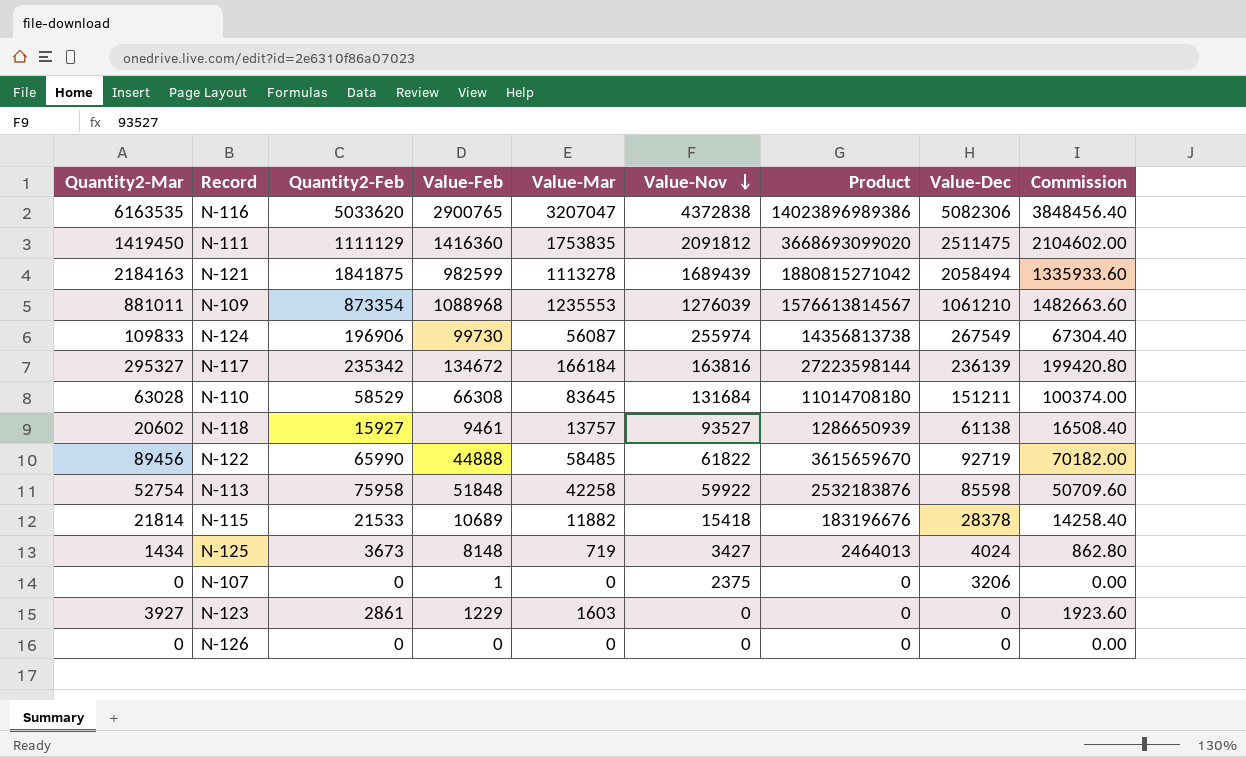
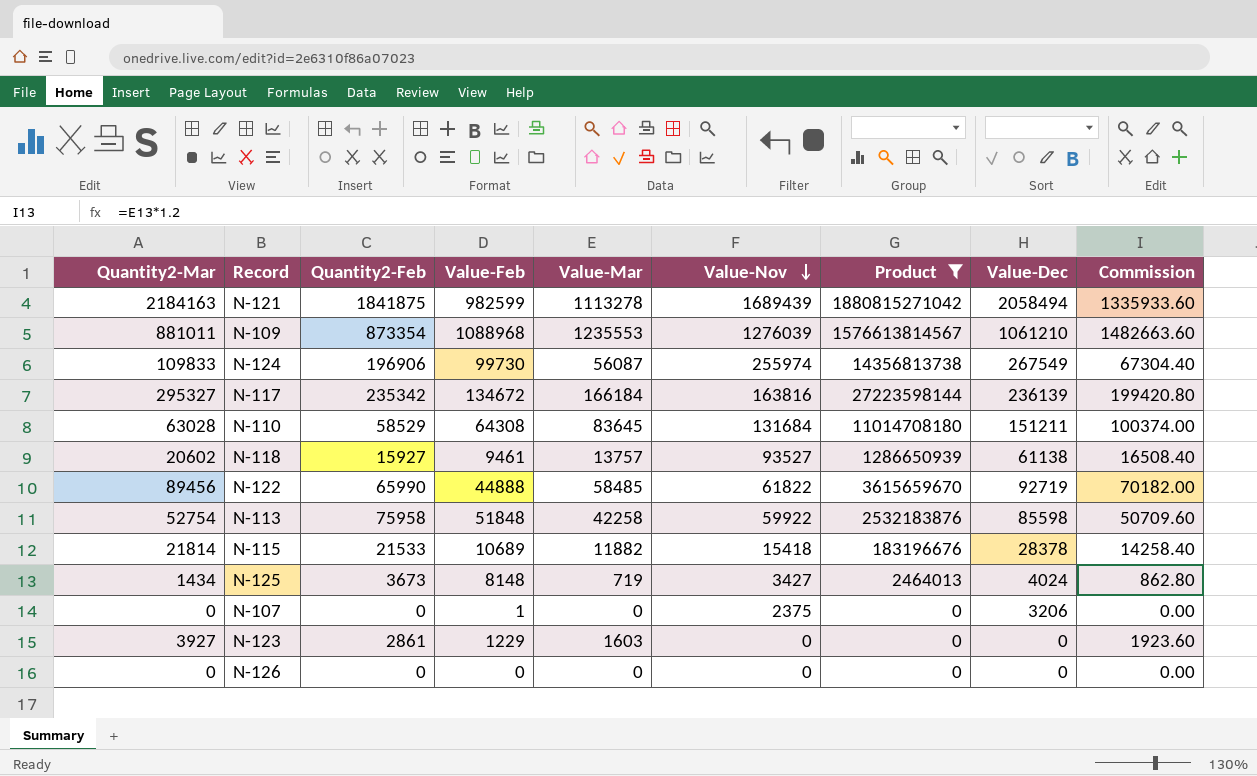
filter: none -> Product <= 1880815271042
N-110 | Value-Feb: 66308 -> 64308

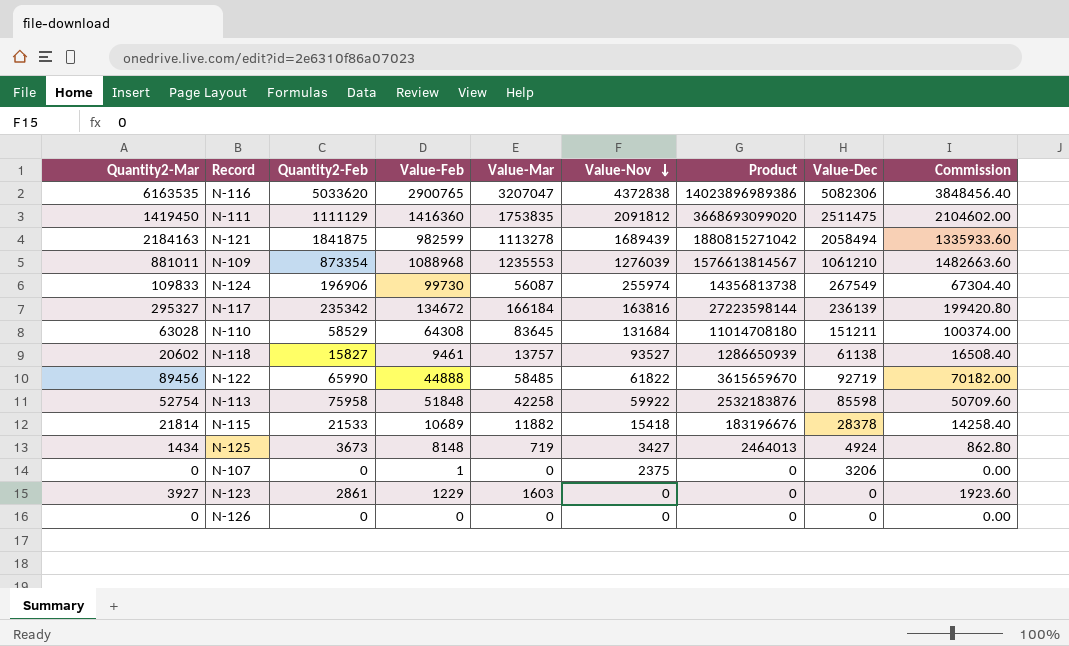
filter: Product <= 1880815271042 -> none
N-118 | Quantity2-Feb: 15927 -> 15827
N-125 | Value-Dec: 4024 -> 4924

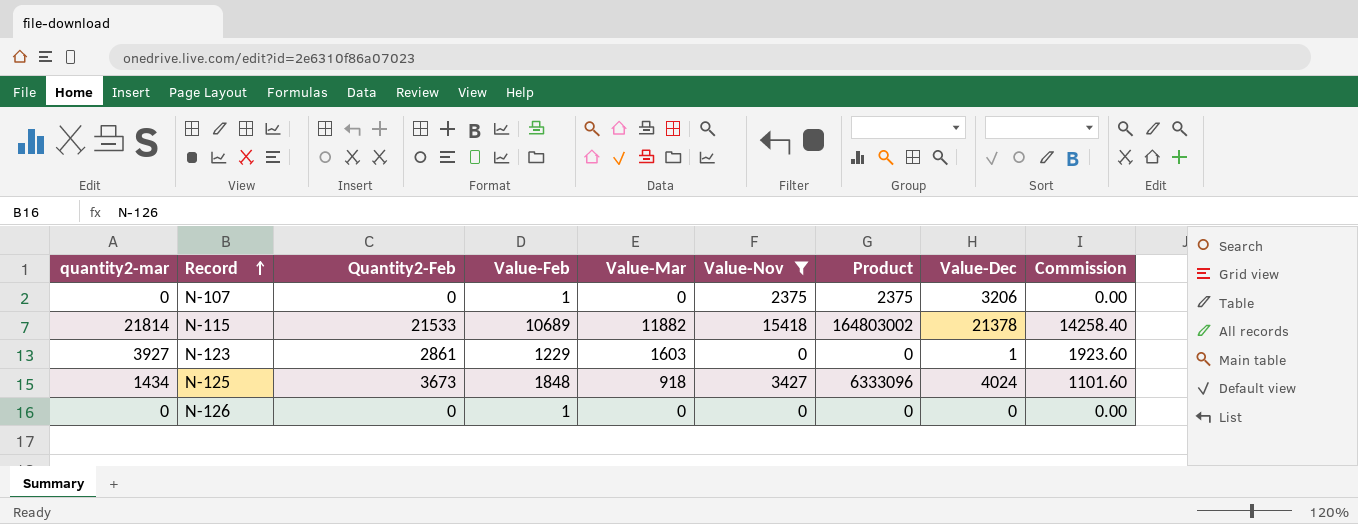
filter: none -> Value-Nov <= 15418
row order: Value-Nov descending -> Record ascending
column name: Quantity2-Mar -> quantity2-mar
column Product | formula: [Value-Mar] * [Value-Nov] -> [Value-Feb] * [Value-Nov]
N-115 | Value-Dec: 28378 -> 21378
N-123 | Value-Dec: 0 -> 1
N-125 | Value-Feb: 8148 -> 1848
N-125 | Value-Mar: 719 -> 918
N-125 | Value-Dec: 4924 -> 4024
N-125 | Commission: 862.80 -> 1101.60
N-126 | Value-Feb: 0 -> 1

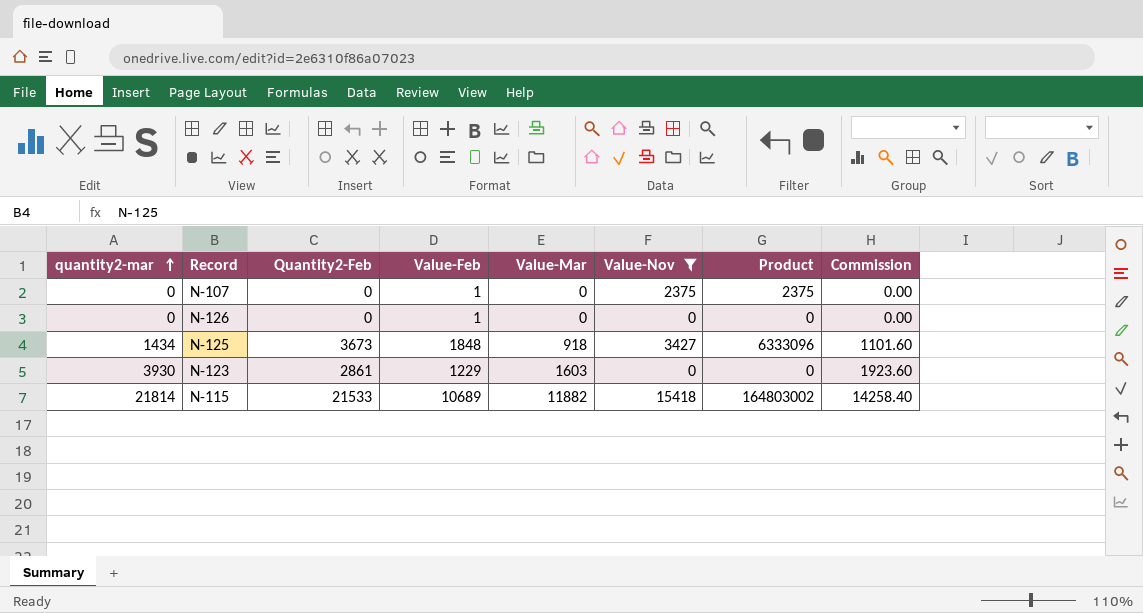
row order: Record ascending -> quantity2-mar ascending
column Value-Dec | position: 8 -> none
N-123 | quantity2-mar: 3927 -> 3930

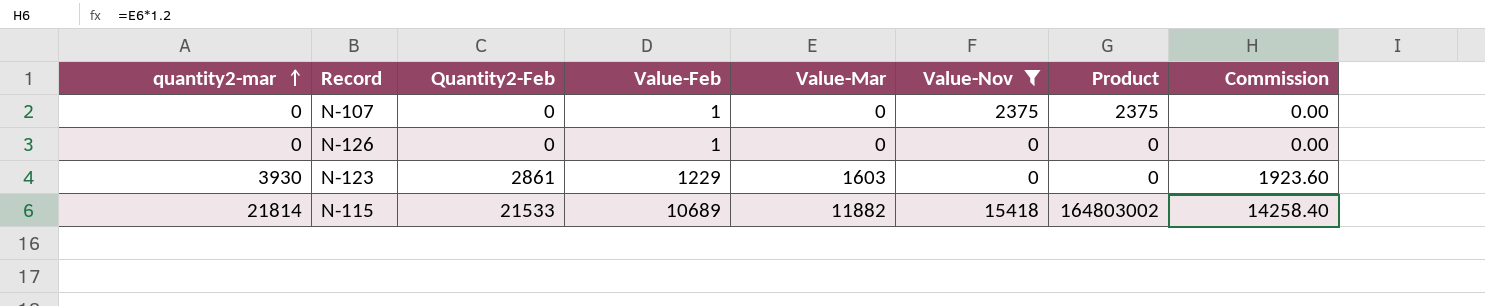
row N-125: 1434 | 3673 | 1848 | 918 | 3427 | 6333096 | 1101.60 -> none

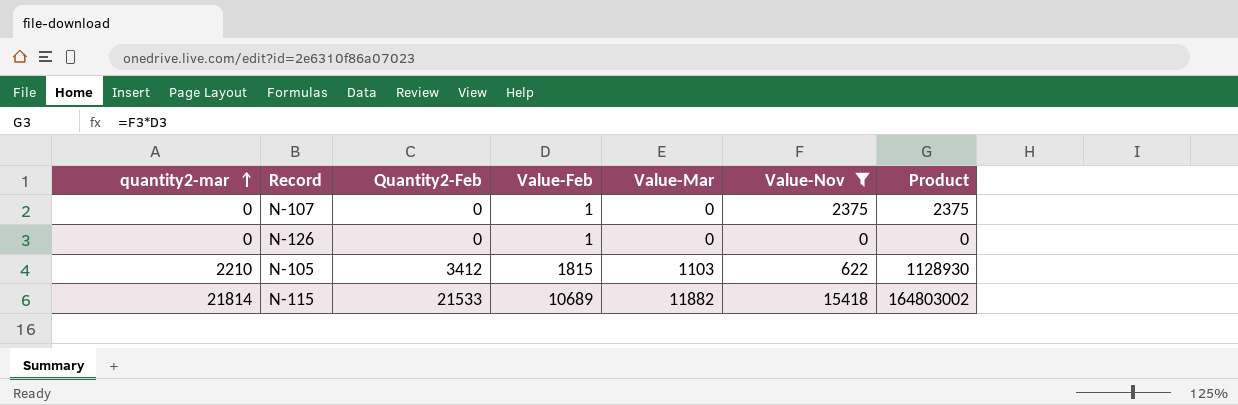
column Commission | formula: [Value-Mar] * 1.2 -> none
row N-123: 3930 | 2861 | 1229 | 1603 | 0 | 0 | 1923.60 -> none
row N-105: none -> 2210 | 3412 | 1815 | 1103 | 622 | 1128930

